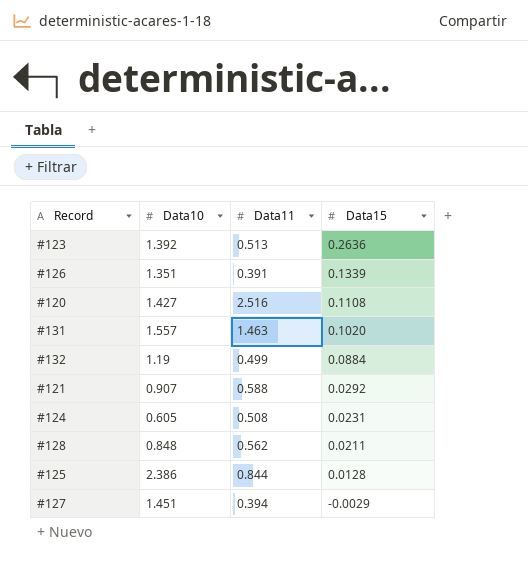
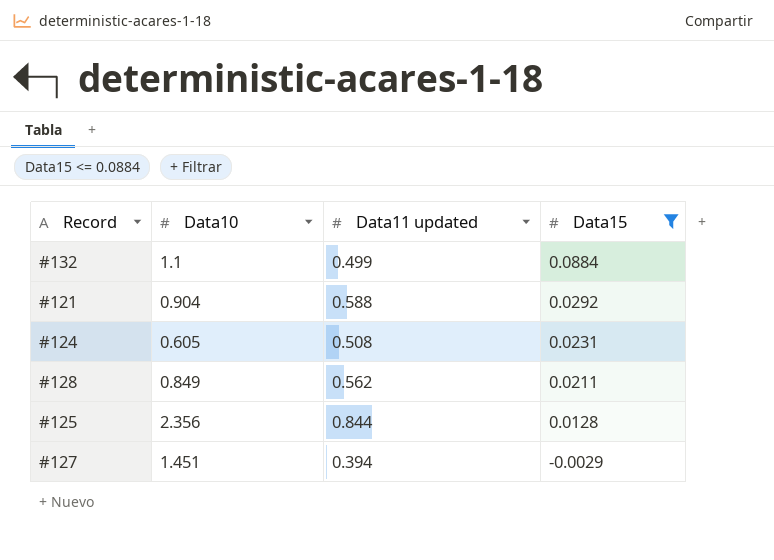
filter: none -> Data15 <= 0.0884
column name: Data11 -> Data11 updated
#132 | Data10: 1.19 -> 1.1
#121 | Data10: 0.907 -> 0.904
#128 | Data10: 0.848 -> 0.849
#125 | Data10: 2.386 -> 2.356

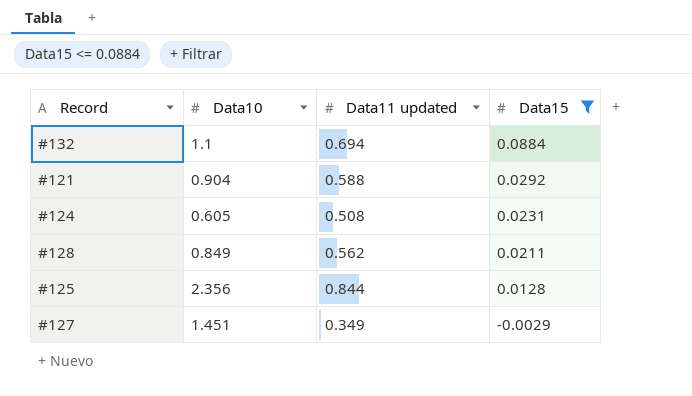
#132 | Data11 updated: 0.499 -> 0.694
#127 | Data11 updated: 0.394 -> 0.349

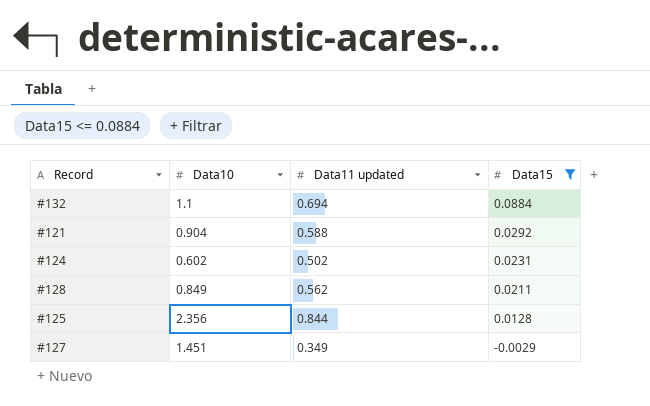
#124 | Data10: 0.605 -> 0.602
#124 | Data11 updated: 0.508 -> 0.502

